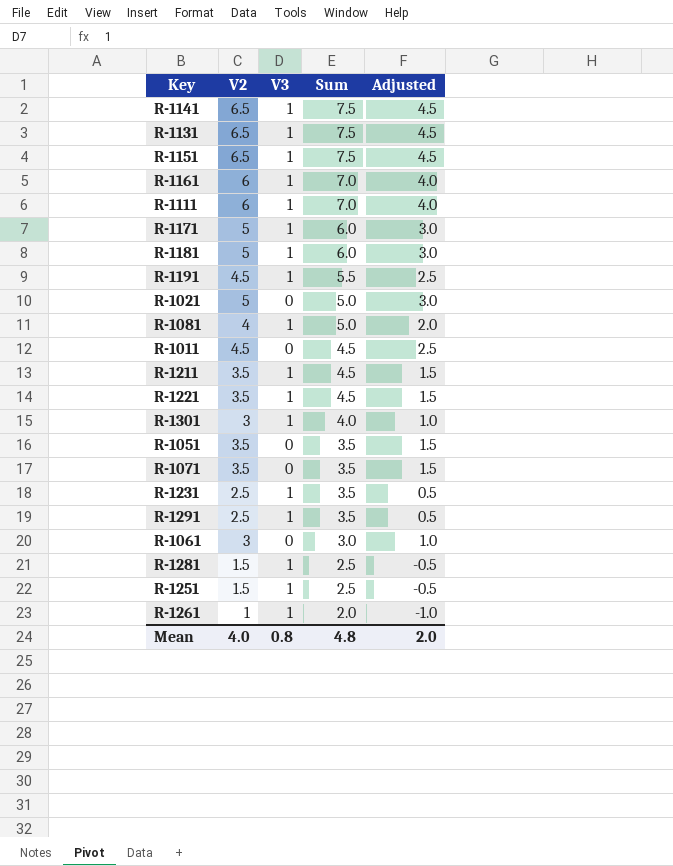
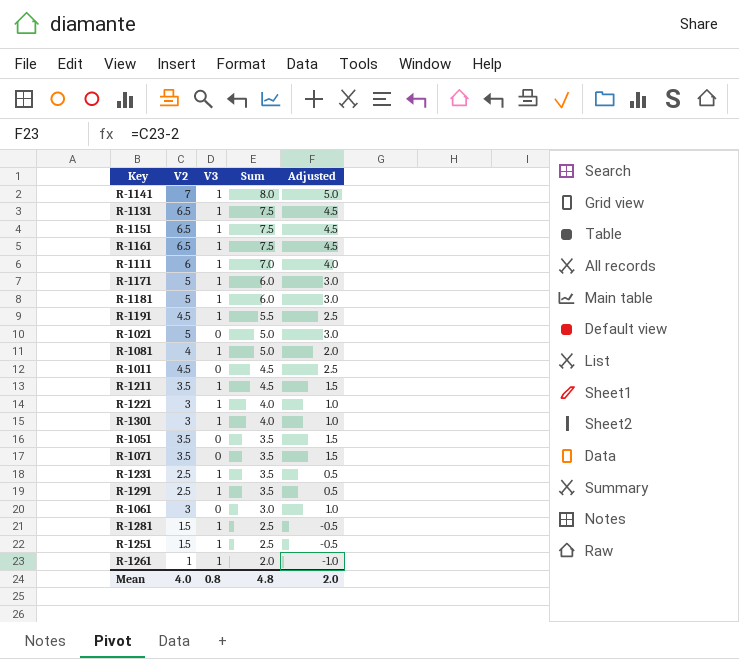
R-1141 | V2: 6.5 -> 7
R-1141 | Sum: 7.5 -> 8.0
R-1141 | Adjusted: 4.5 -> 5.0
R-1161 | V2: 6 -> 6.5
R-1161 | Sum: 7.0 -> 7.5
R-1161 | Adjusted: 4.0 -> 4.5
R-1221 | V2: 3.5 -> 3
R-1221 | Sum: 4.5 -> 4.0
R-1221 | Adjusted: 1.5 -> 1.0

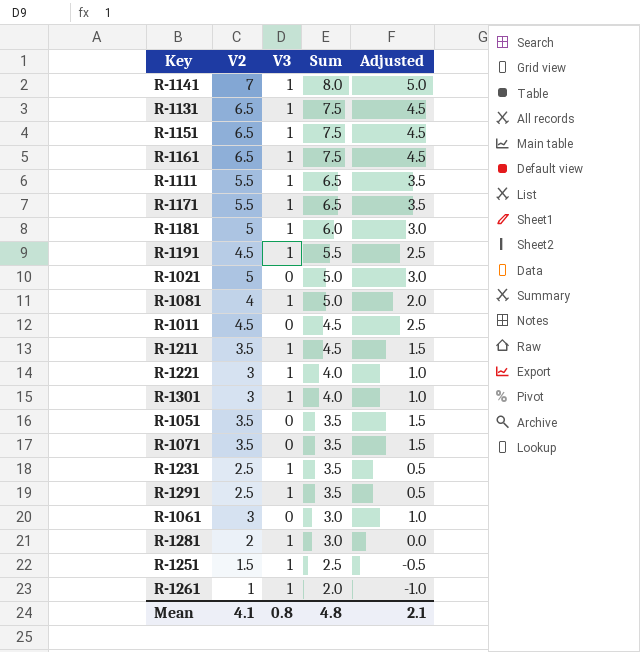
R-1111 | V2: 6 -> 5.5
R-1111 | Sum: 7.0 -> 6.5
R-1111 | Adjusted: 4.0 -> 3.5
R-1171 | V2: 5 -> 5.5
R-1171 | Sum: 6.0 -> 6.5
R-1171 | Adjusted: 3.0 -> 3.5
R-1281 | V2: 1.5 -> 2
R-1281 | Sum: 2.5 -> 3.0
R-1281 | Adjusted: -0.5 -> 0.0
Mean | V2: 4.0 -> 4.1
Mean | Adjusted: 2.0 -> 2.1

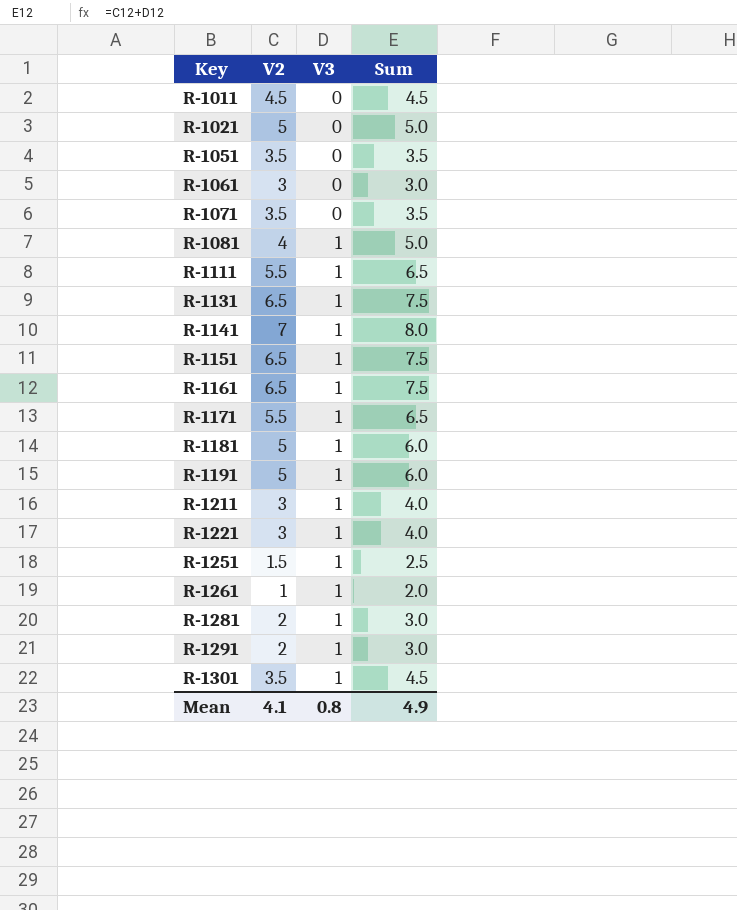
row order: Sum descending -> Key ascending
column Adjusted | formula: [V2] - 2 -> none
row R-1231: 2.5 | 1 | 3.5 | 0.5 -> none
R-1191 | V2: 4.5 -> 5
R-1191 | Sum: 5.5 -> 6.0
R-1211 | V2: 3.5 -> 3
R-1211 | Sum: 4.5 -> 4.0
R-1291 | V2: 2.5 -> 2
R-1291 | Sum: 3.5 -> 3.0
R-1301 | V2: 3 -> 3.5
R-1301 | Sum: 4.0 -> 4.5
Mean | Sum: 4.8 -> 4.9

